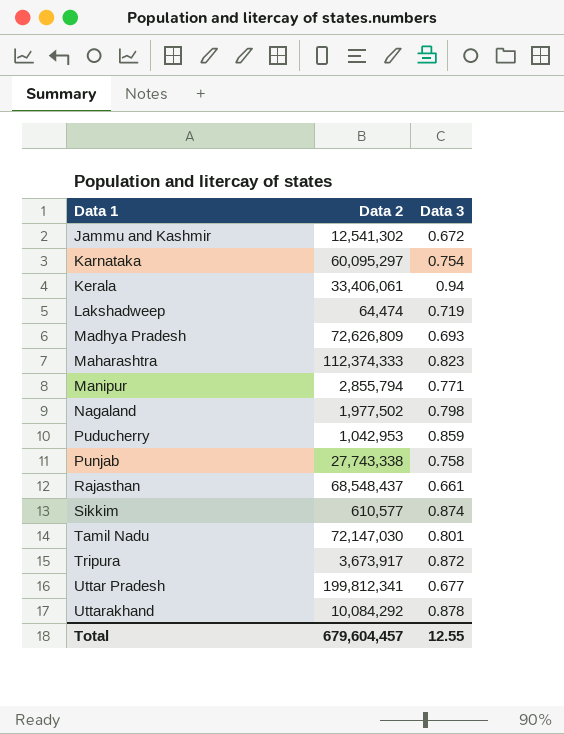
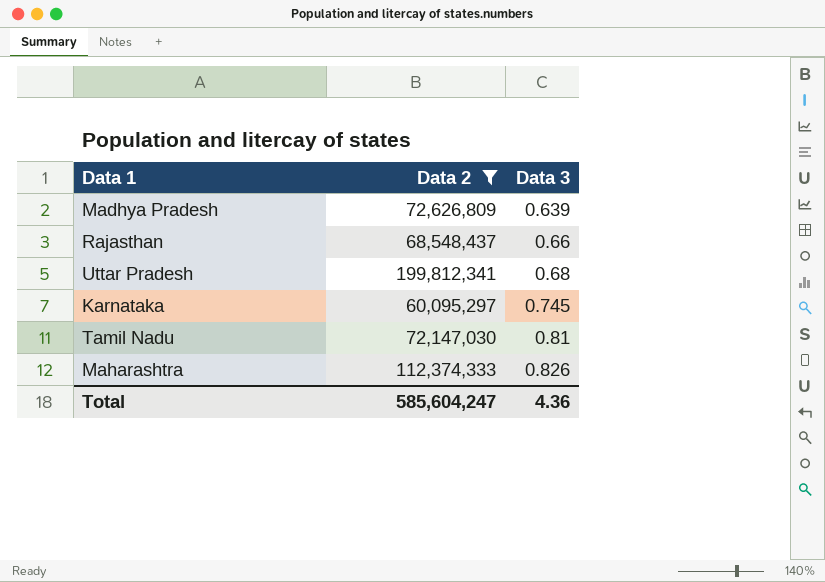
filter: none -> Data 2 >= 60,095,297
row order: Data 1 ascending -> Data 3 ascending
Madhya Pradesh | Data 3: 0.693 -> 0.639
Rajasthan | Data 3: 0.661 -> 0.66
Uttar Pradesh | Data 3: 0.677 -> 0.68
Karnataka | Data 3: 0.754 -> 0.745
Tamil Nadu | Data 3: 0.801 -> 0.81
Maharashtra | Data 3: 0.823 -> 0.826
Total | Data 2: 679,604,457 -> 585,604,247
Total | Data 3: 12.55 -> 4.36

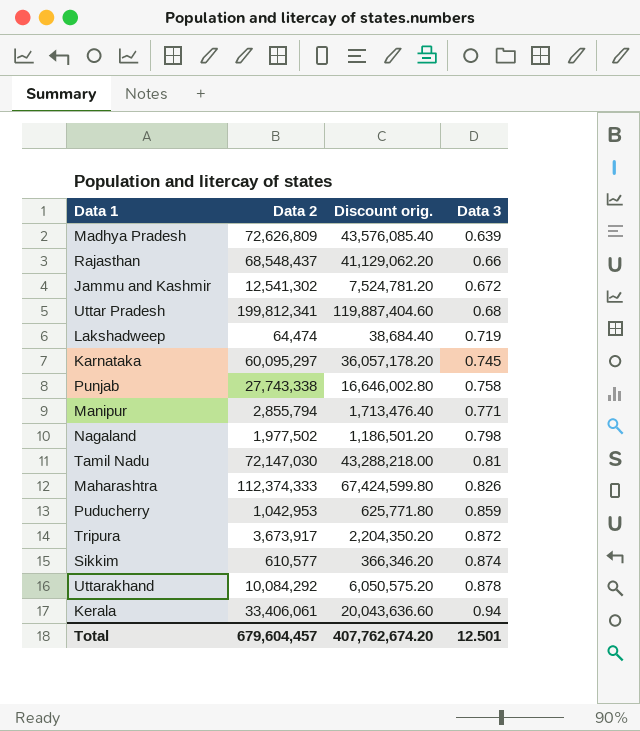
filter: Data 2 >= 60,095,297 -> none
column Discount orig. | formula: none -> [Data 2] * 0.6
Total | Data 2: 585,604,247 -> 679,604,457
Total | Data 3: 4.36 -> 12.501

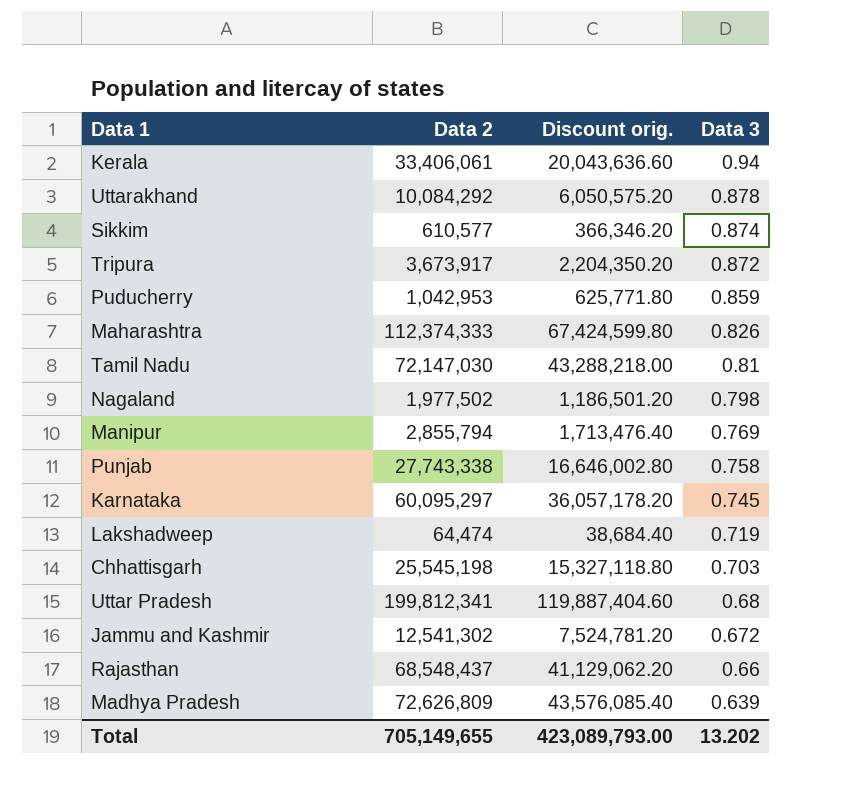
row order: Data 3 ascending -> Data 3 descending
Manipur | Data 3: 0.771 -> 0.769
row Chhattisgarh: none -> 25,545,198 | 15,327,118.80 | 0.703
Total | Data 2: 679,604,457 -> 705,149,655
Total | Discount orig.: 407,762,674.20 -> 423,089,793.00
Total | Data 3: 12.501 -> 13.202

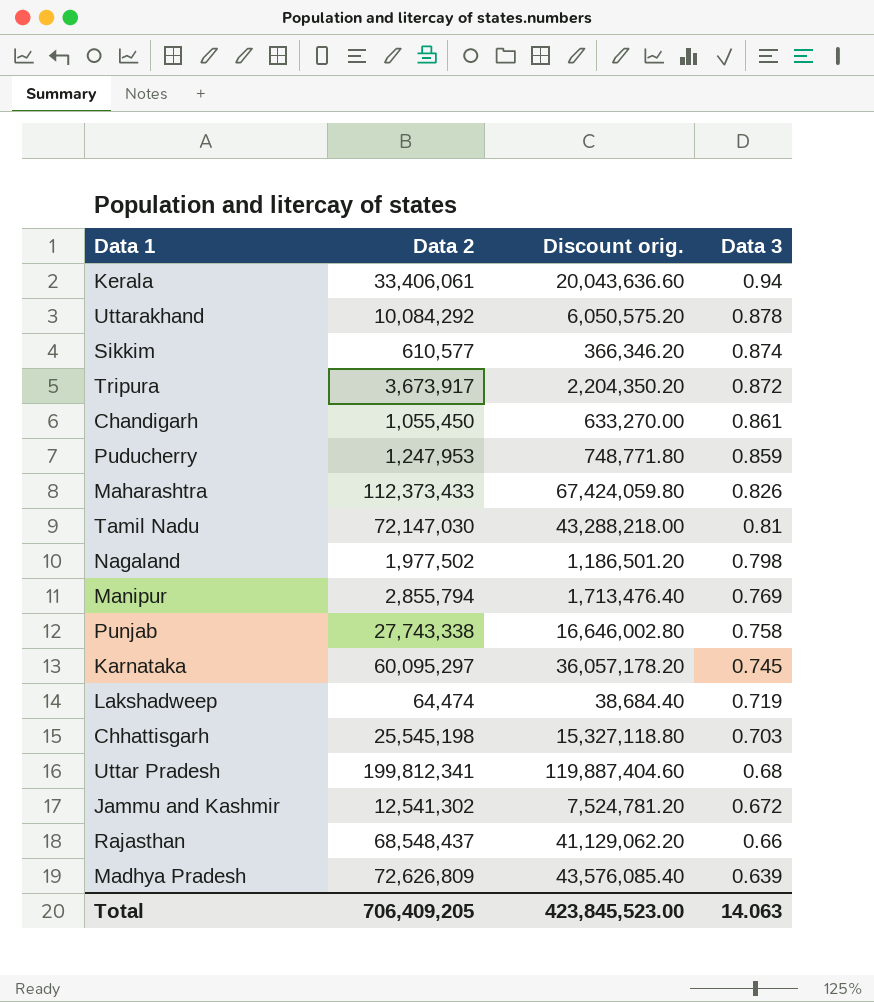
row Chandigarh: none -> 1,055,450 | 633,270.00 | 0.861
Puducherry | Data 2: 1,042,953 -> 1,247,953
Puducherry | Discount orig.: 625,771.80 -> 748,771.80
Maharashtra | Data 2: 112,374,333 -> 112,373,433
Maharashtra | Discount orig.: 67,424,599.80 -> 67,424,059.80
Total | Data 2: 705,149,655 -> 706,409,205
Total | Discount orig.: 423,089,793.00 -> 423,845,523.00
Total | Data 3: 13.202 -> 14.063

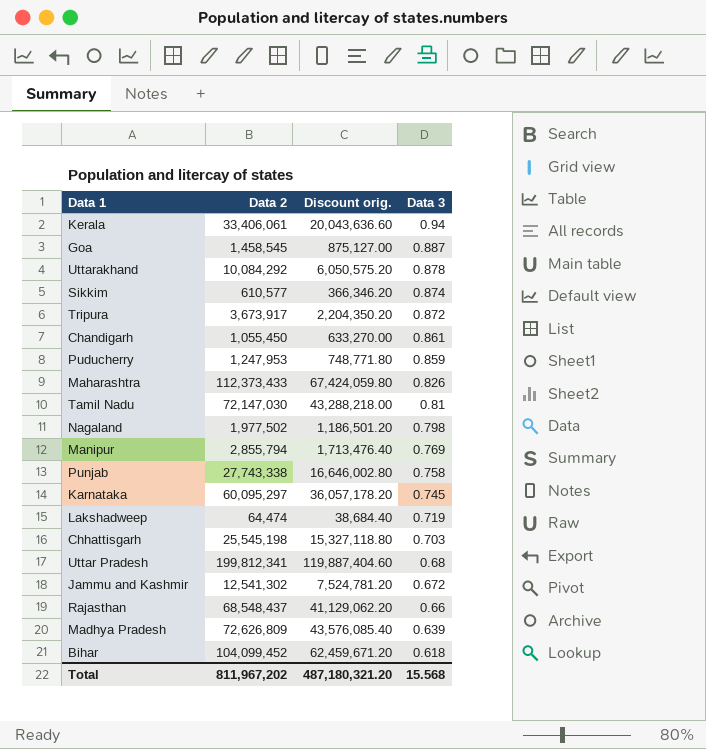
row Goa: none -> 1,458,545 | 875,127.00 | 0.887
row Bihar: none -> 104,099,452 | 62,459,671.20 | 0.618
Total | Data 2: 706,409,205 -> 811,967,202
Total | Discount orig.: 423,845,523.00 -> 487,180,321.20
Total | Data 3: 14.063 -> 15.568

